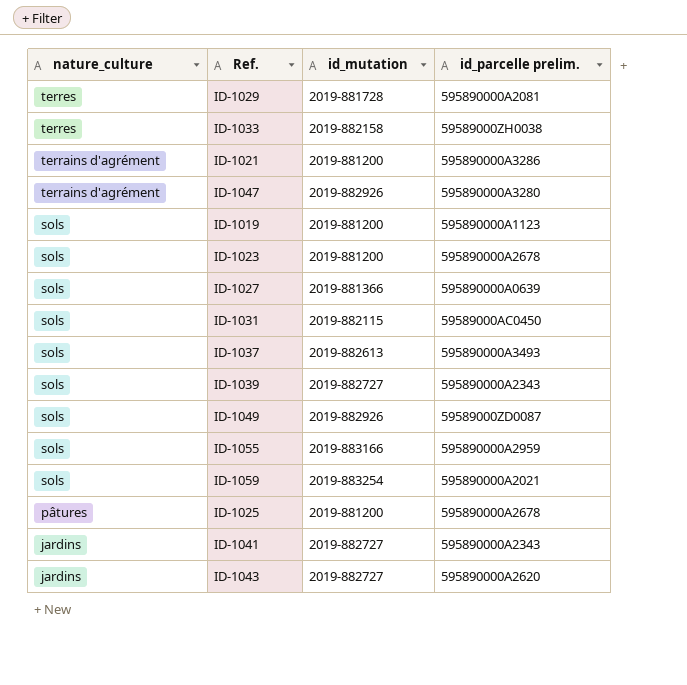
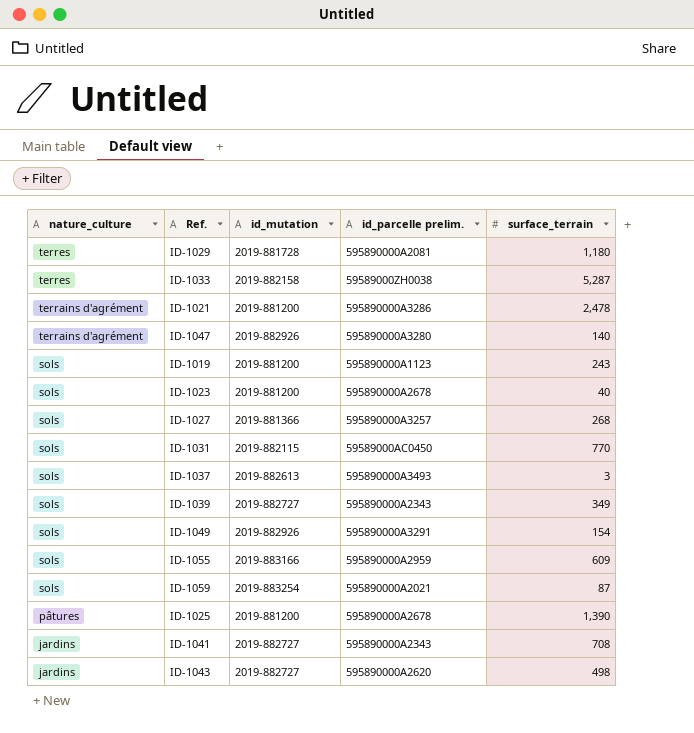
column surface_terrain | position: none -> 5
ID-1027 | id_parcelle prelim.: 595890000A0639 -> 595890000A3257
ID-1049 | id_parcelle prelim.: 59589000ZD0087 -> 595890000A3291

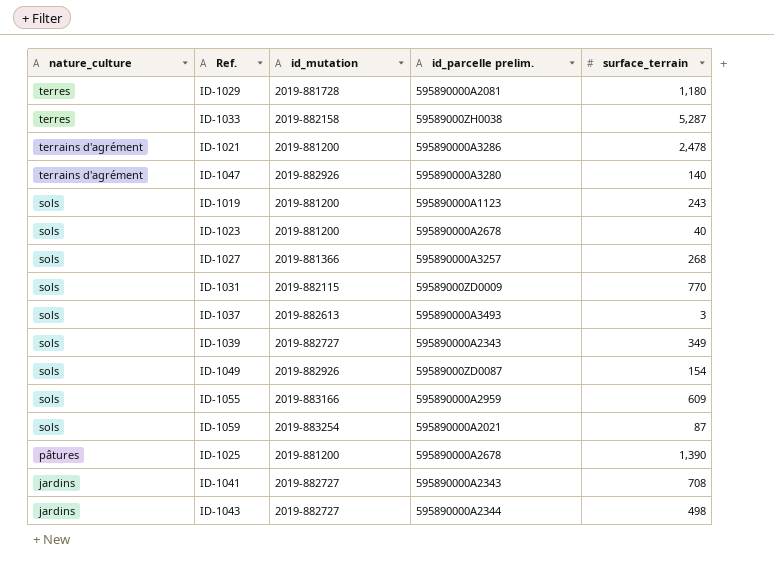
ID-1031 | id_parcelle prelim.: 59589000AC0450 -> 59589000ZD0009
ID-1049 | id_parcelle prelim.: 595890000A3291 -> 59589000ZD0087
ID-1043 | id_parcelle prelim.: 595890000A2620 -> 595890000A2344

